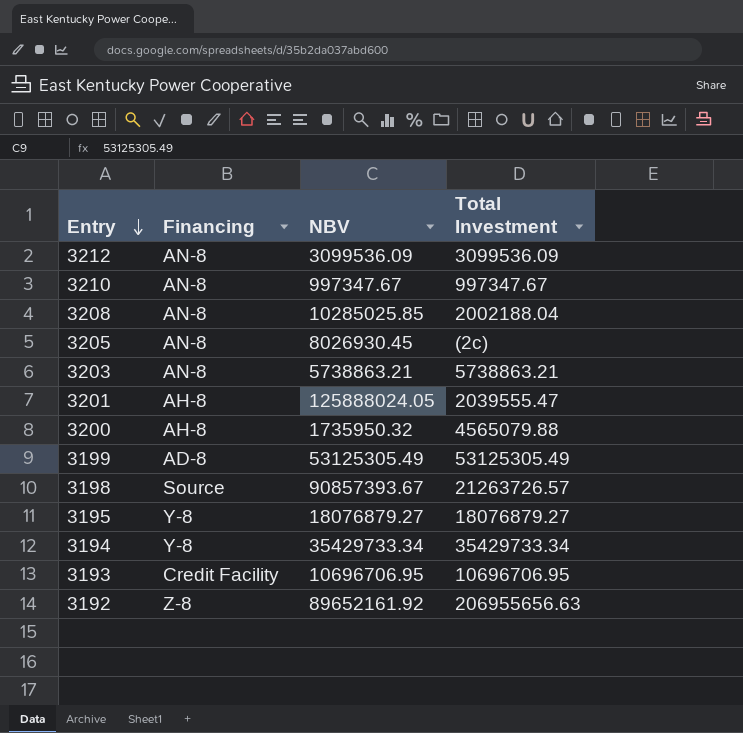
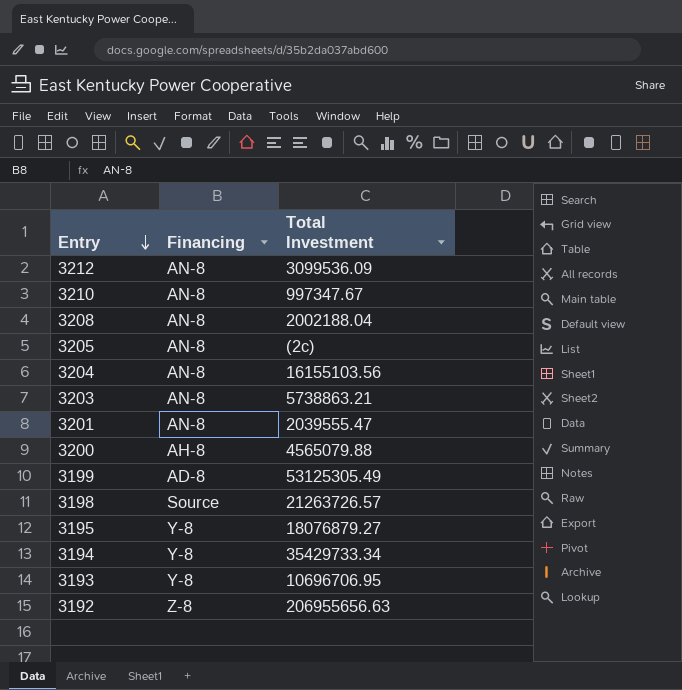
column NBV | position: 3 -> none
row 3204: none -> AN-8 | 16155103.56
3201 | Financing: AH-8 -> AN-8
3193 | Financing: Credit Facility -> Y-8

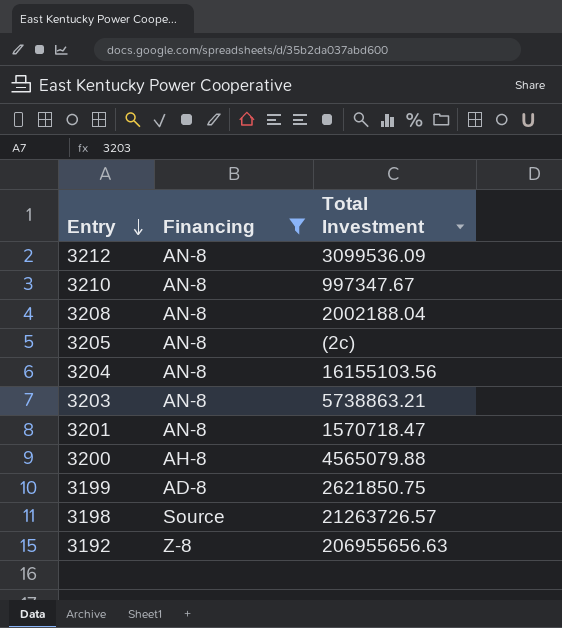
filter: none -> Financing != Y-8
3201 | Total Investment: 2039555.47 -> 1570718.47
3199 | Total Investment: 53125305.49 -> 2621850.75

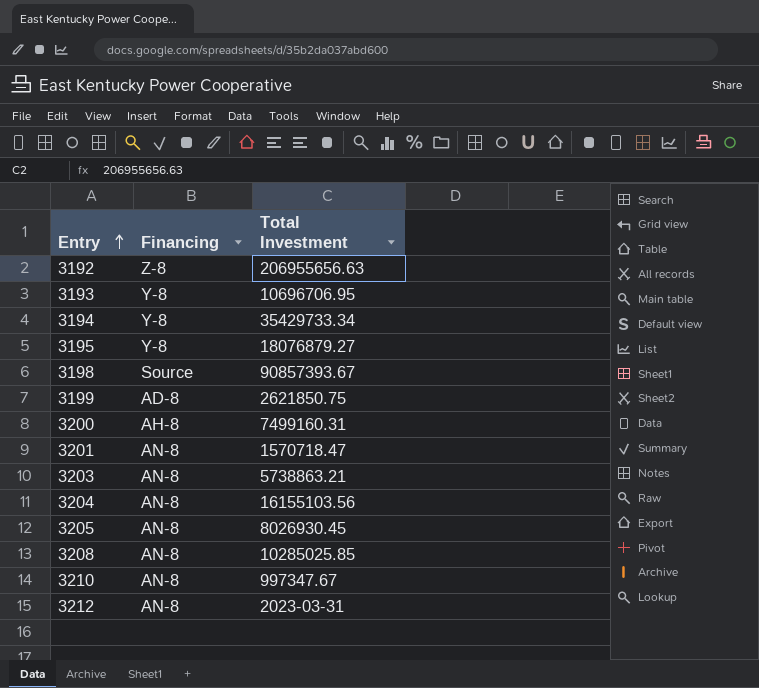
filter: Financing != Y-8 -> none
row order: Entry descending -> Entry ascending
3198 | Total Investment: 21263726.57 -> 90857393.67
3200 | Total Investment: 4565079.88 -> 7499160.31
3205 | Total Investment: (2c) -> 8026930.45
3208 | Total Investment: 2002188.04 -> 10285025.85
3212 | Total Investment: 3099536.09 -> 2023-03-31

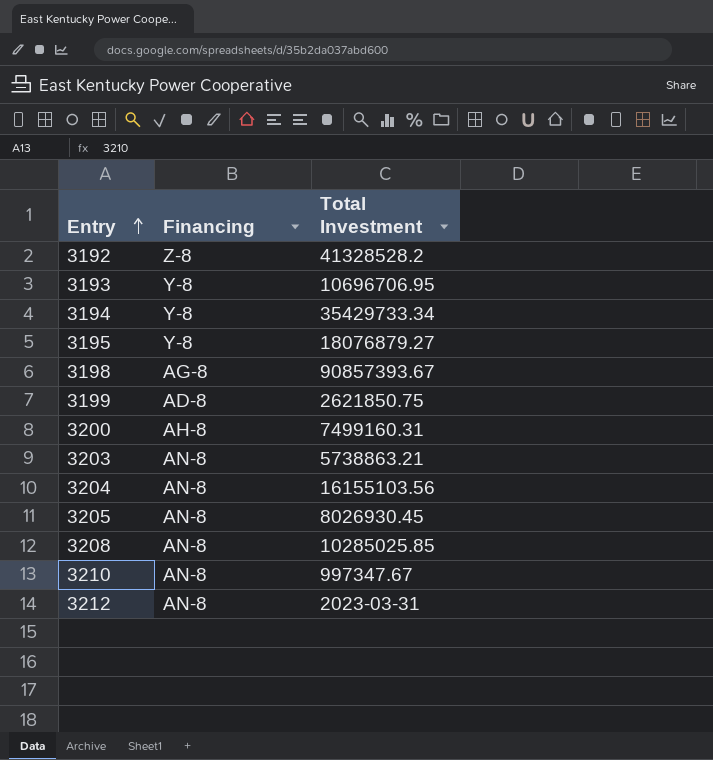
row 3201: AN-8 | 1570718.47 -> none
3192 | Total Investment: 206955656.63 -> 41328528.2
3198 | Financing: Source -> AG-8

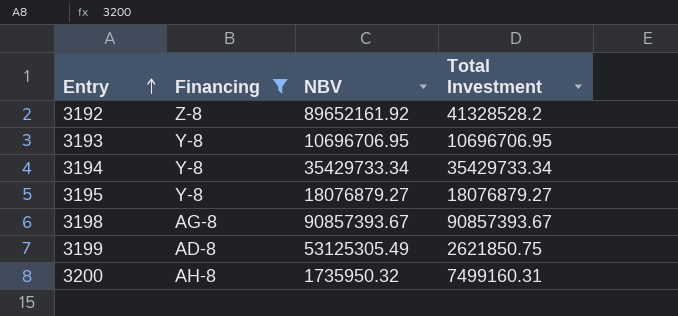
filter: none -> Financing != AN-8
column NBV | position: none -> 3

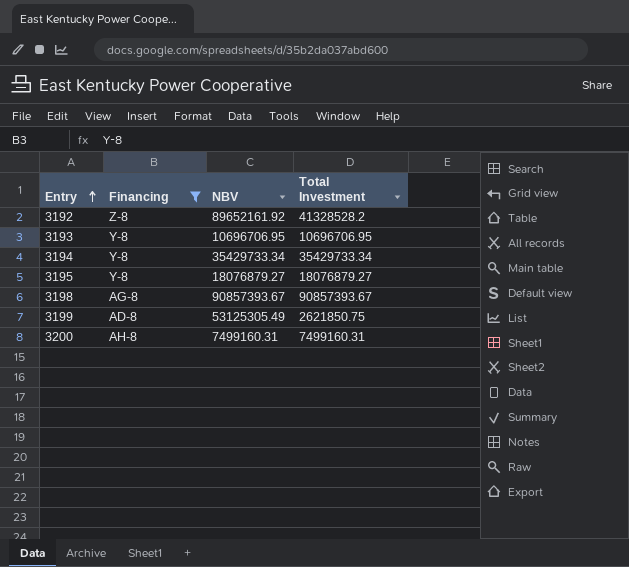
3200 | NBV: 1735950.32 -> 7499160.31

